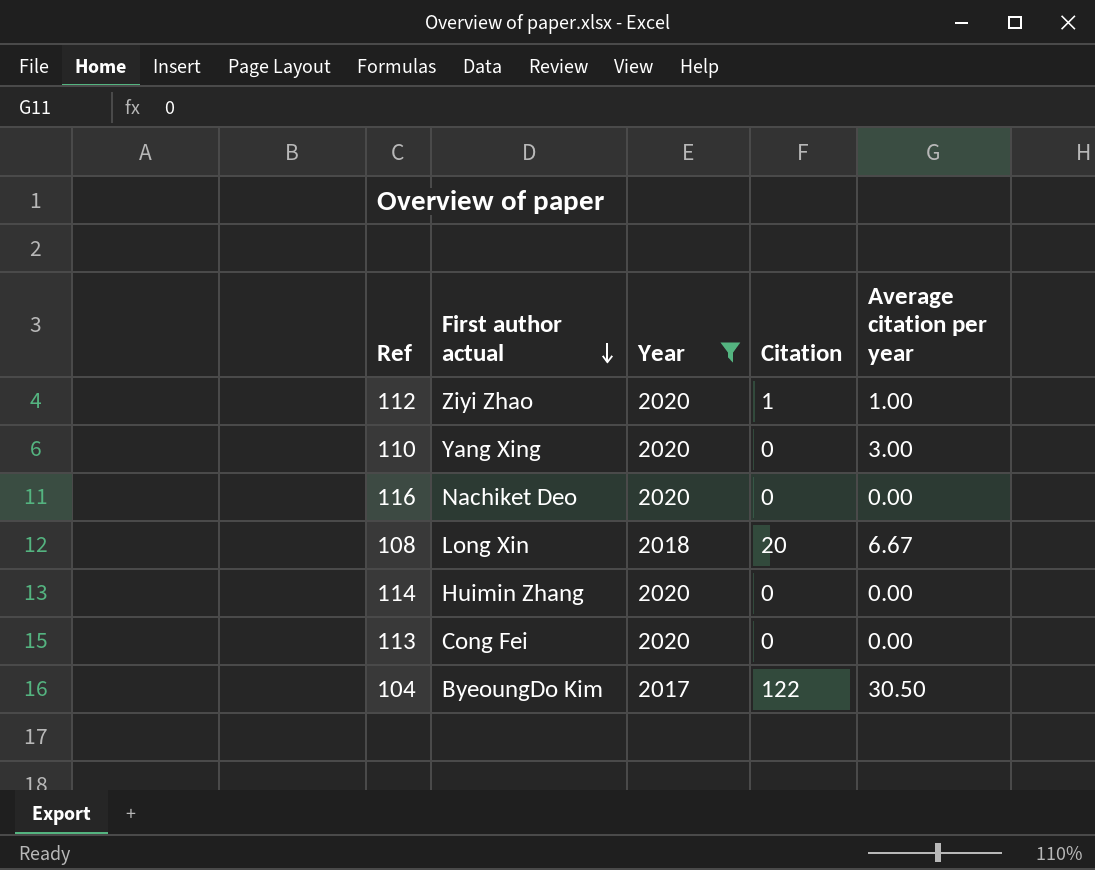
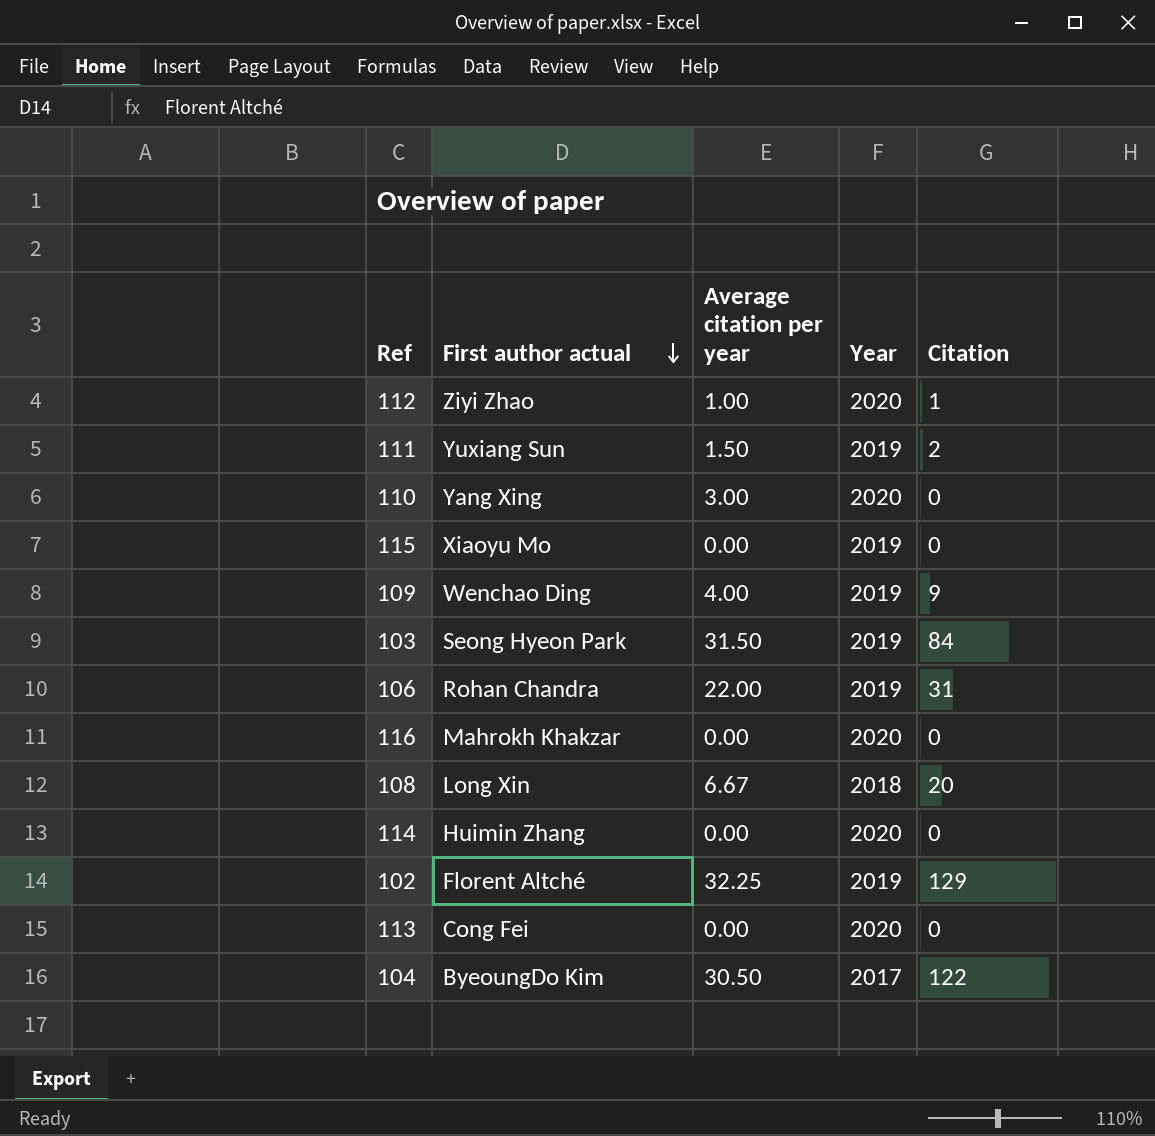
filter: Year != 2019 -> none
column Average citation per year | position: 5 -> 3
116 | First author actual: Nachiket Deo -> Mahrokh Khakzar

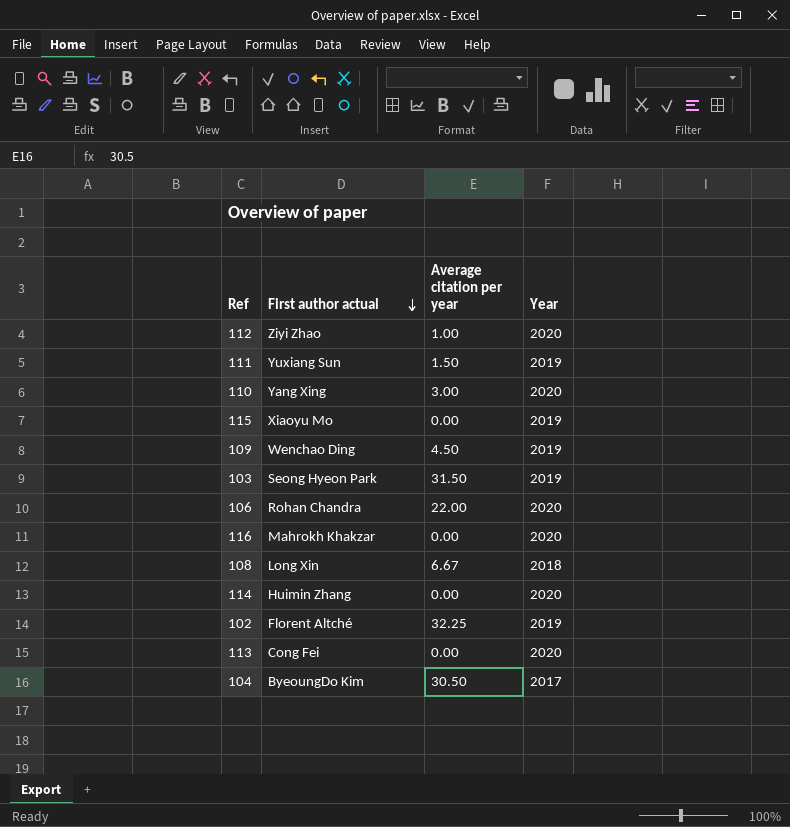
column Citation | position: 5 -> none
109 | Average citation per year: 4.00 -> 4.50
106 | Year: 2019 -> 2020

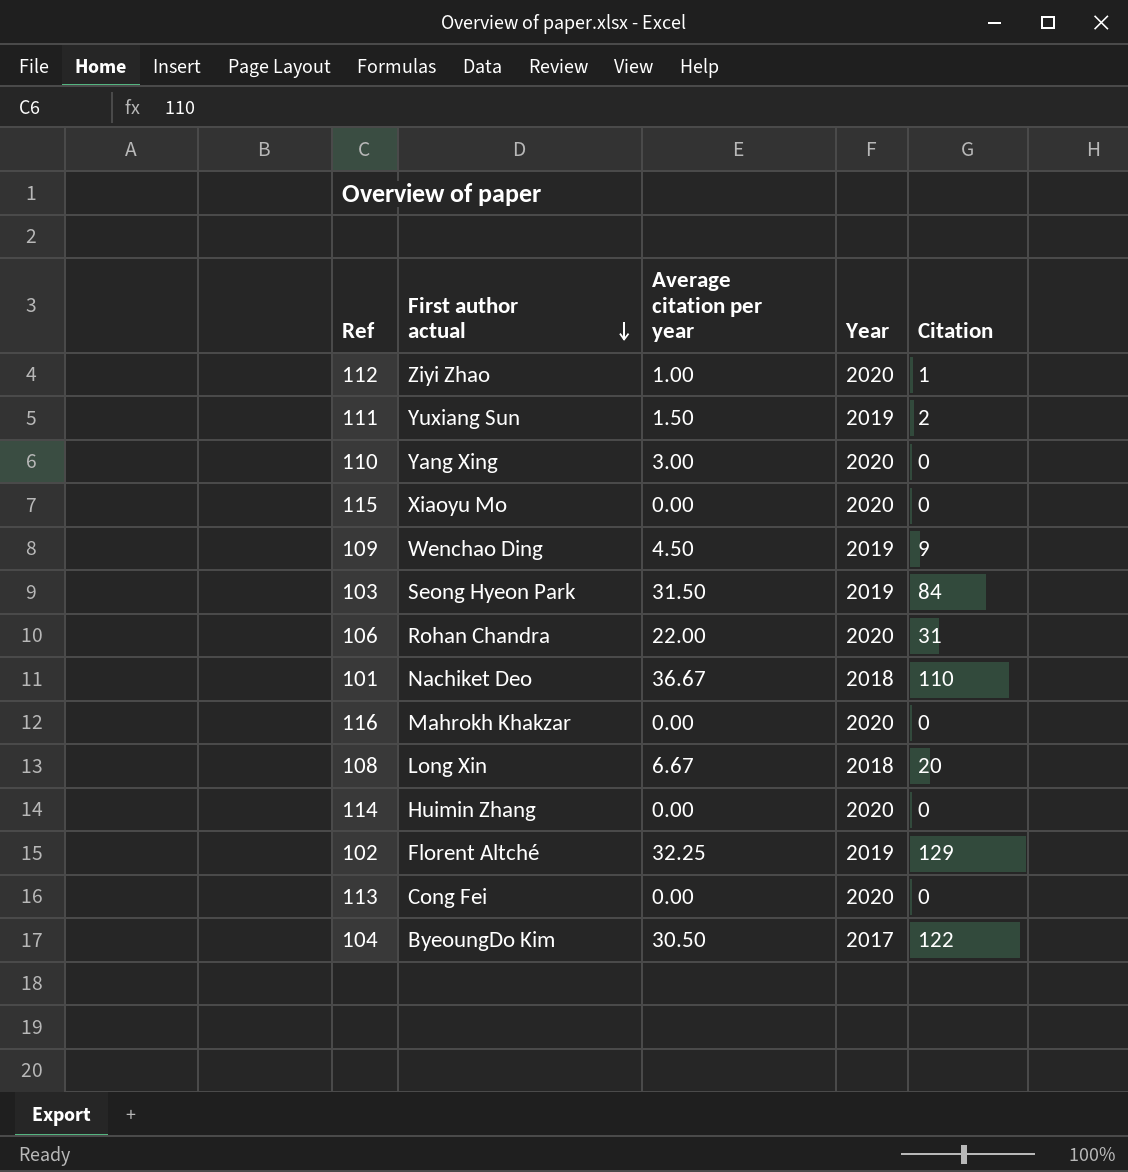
column Citation | position: none -> 5
115 | Year: 2019 -> 2020
row 101: none -> Nachiket Deo | 36.67 | 2018 | 110

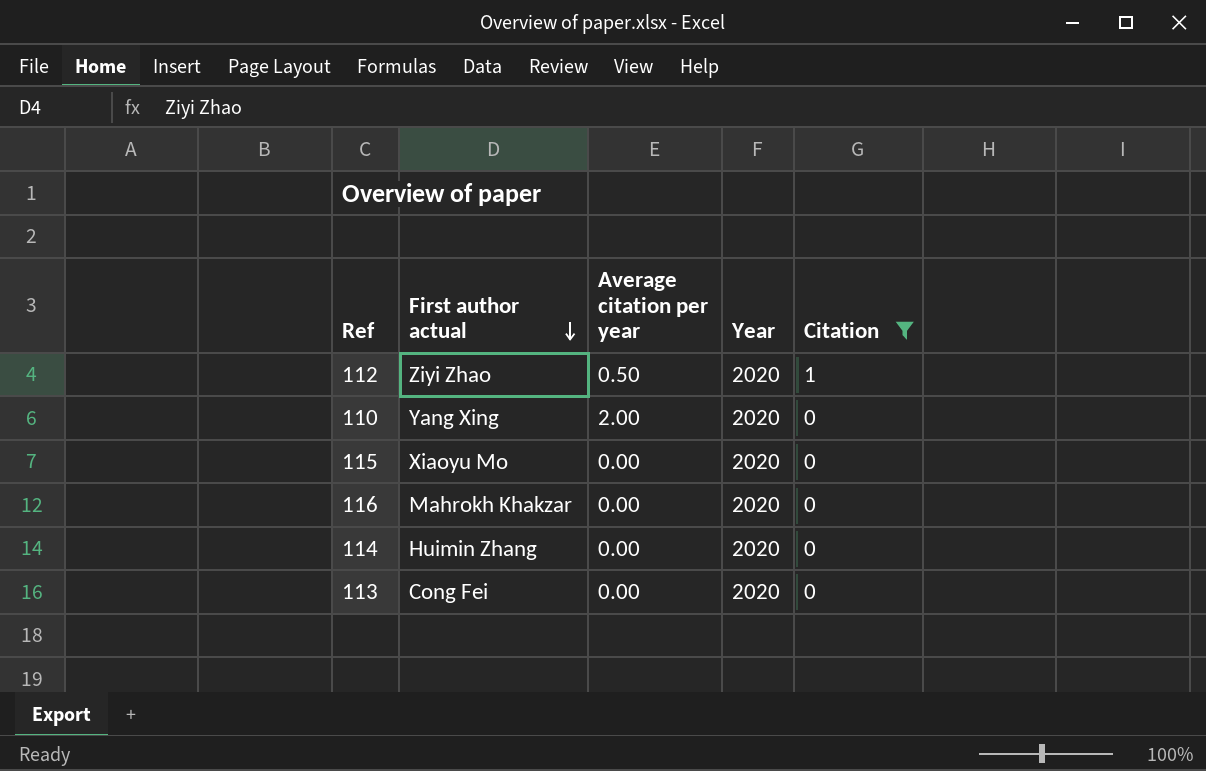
filter: none -> Citation <= 1
112 | Average citation per year: 1.00 -> 0.50
110 | Average citation per year: 3.00 -> 2.00

